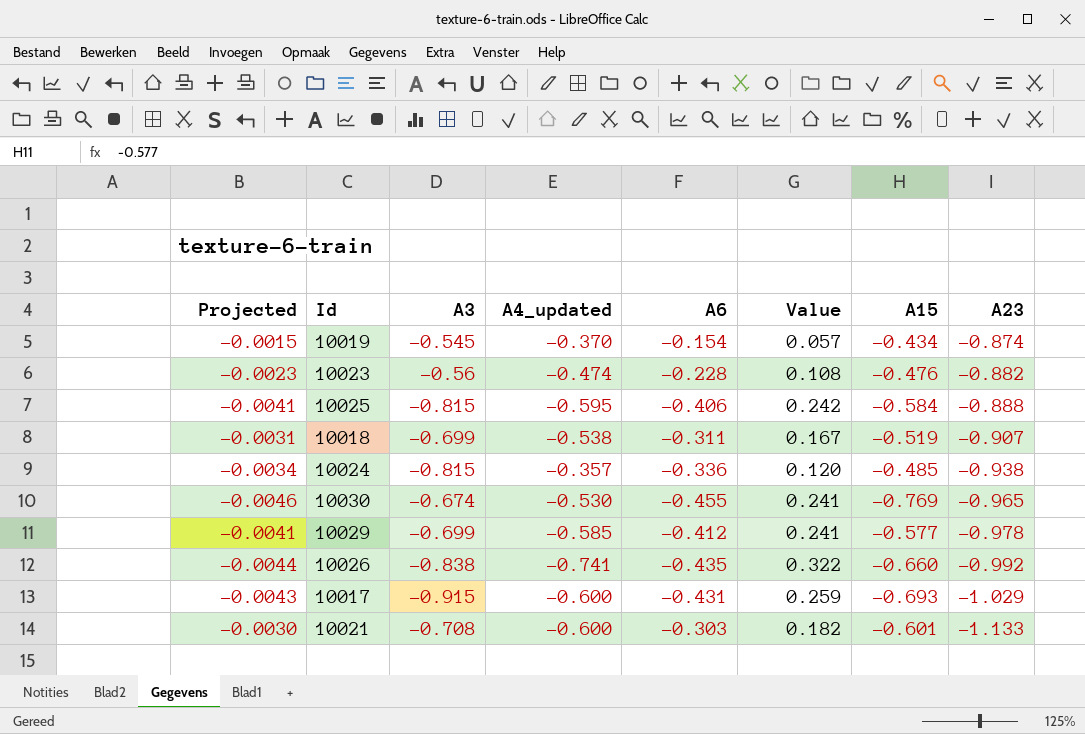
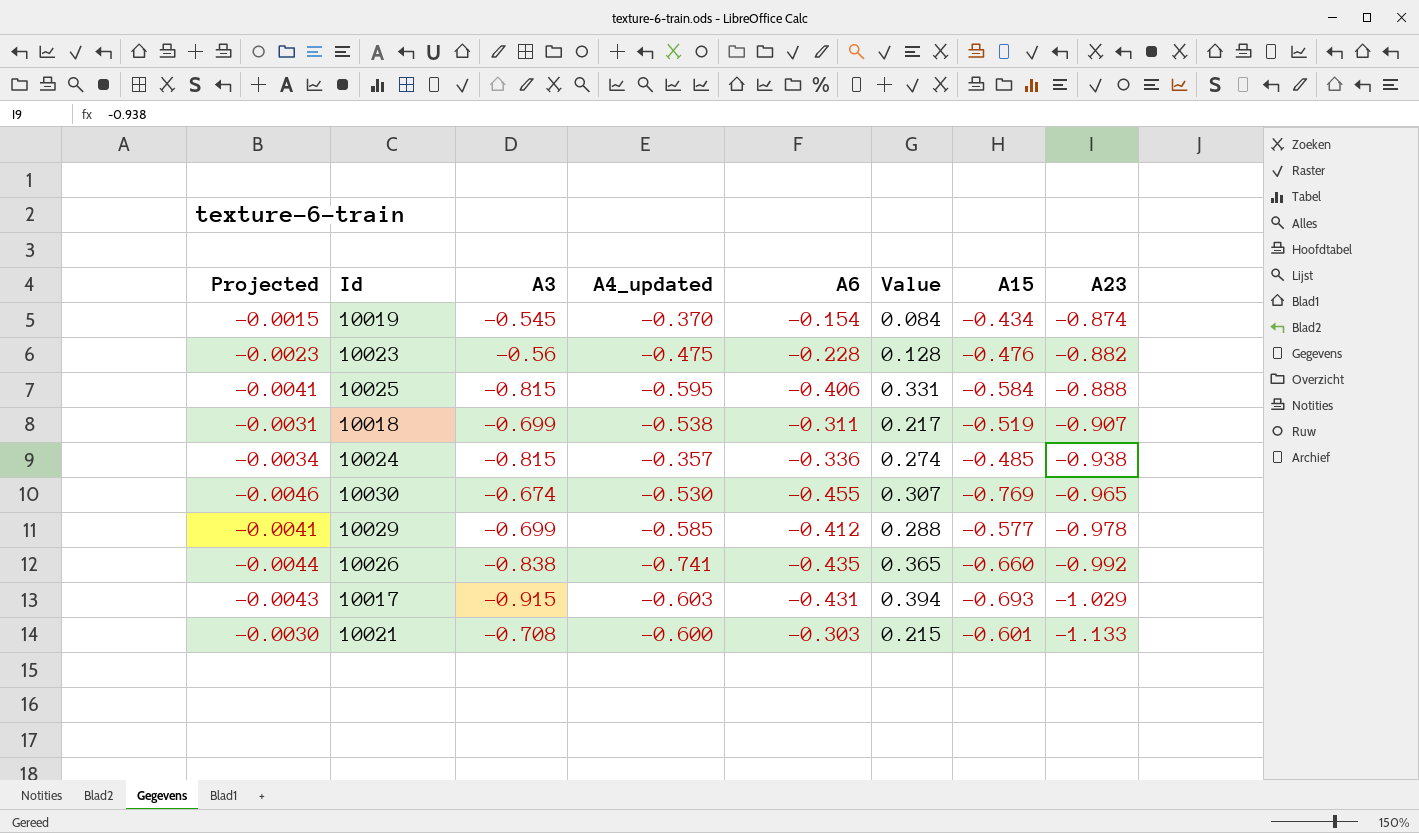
column Value | formula: [A4_updated] * [A6] -> [A3] * [A6]
10023 | A4_updated: -0.474 -> -0.475
10017 | A4_updated: -0.600 -> -0.603

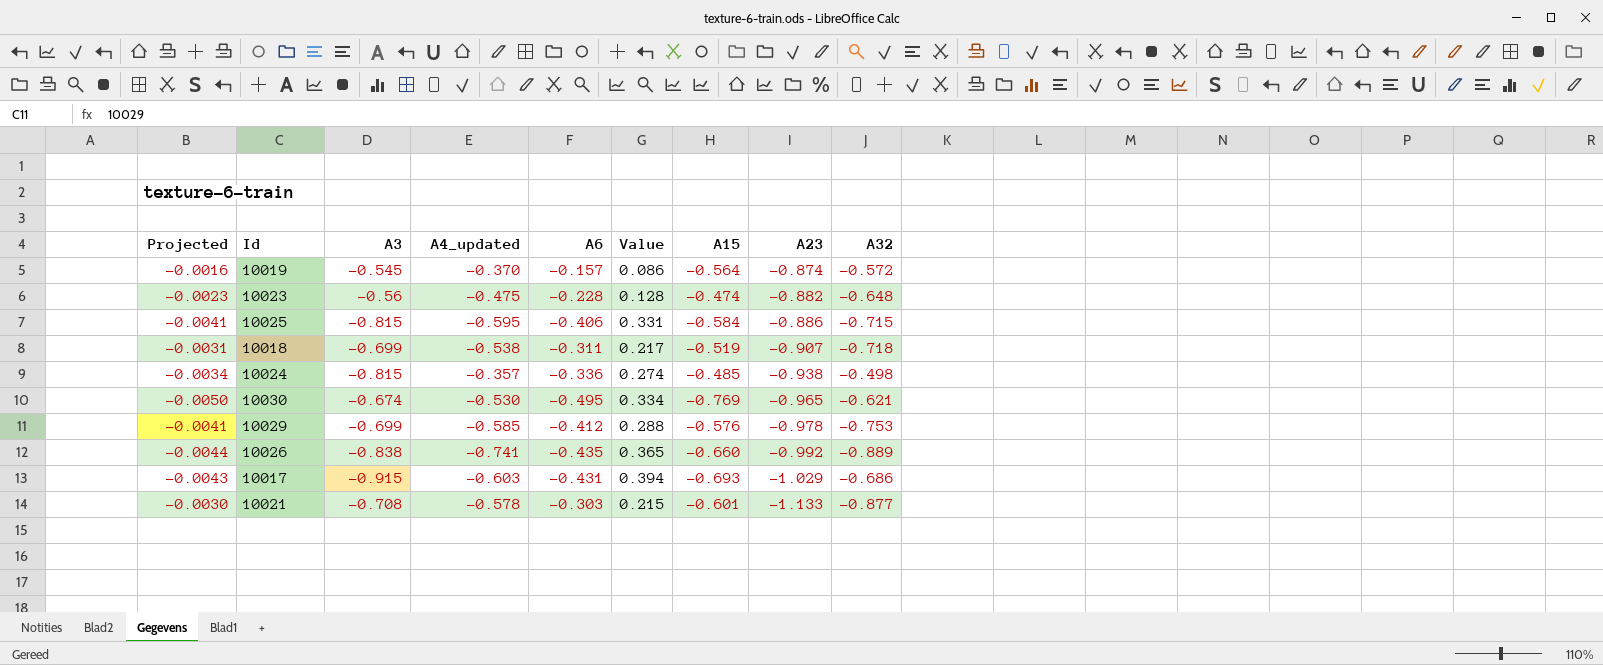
column A32 | position: none -> 9
10019 | Projected: -0.0015 -> -0.0016
10019 | A6: -0.154 -> -0.157
10019 | Value: 0.084 -> 0.086
10019 | A15: -0.434 -> -0.564
10023 | A15: -0.476 -> -0.474
10025 | A23: -0.888 -> -0.886
10030 | Projected: -0.0046 -> -0.0050
10030 | A6: -0.455 -> -0.495
10030 | Value: 0.307 -> 0.334
10029 | A15: -0.577 -> -0.576
10021 | A4_updated: -0.600 -> -0.578

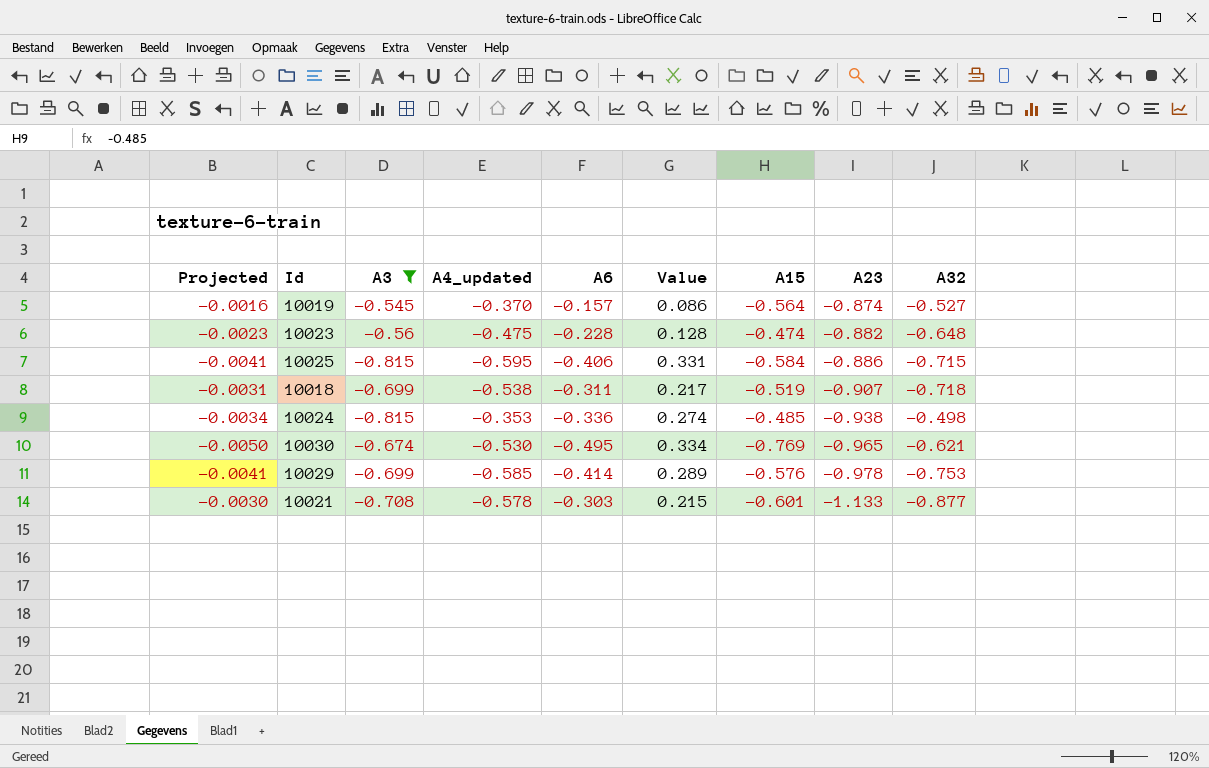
filter: none -> A3 >= -0.815
10019 | A32: -0.572 -> -0.527
10024 | A4_updated: -0.357 -> -0.353
10029 | A6: -0.412 -> -0.414
10029 | Value: 0.288 -> 0.289

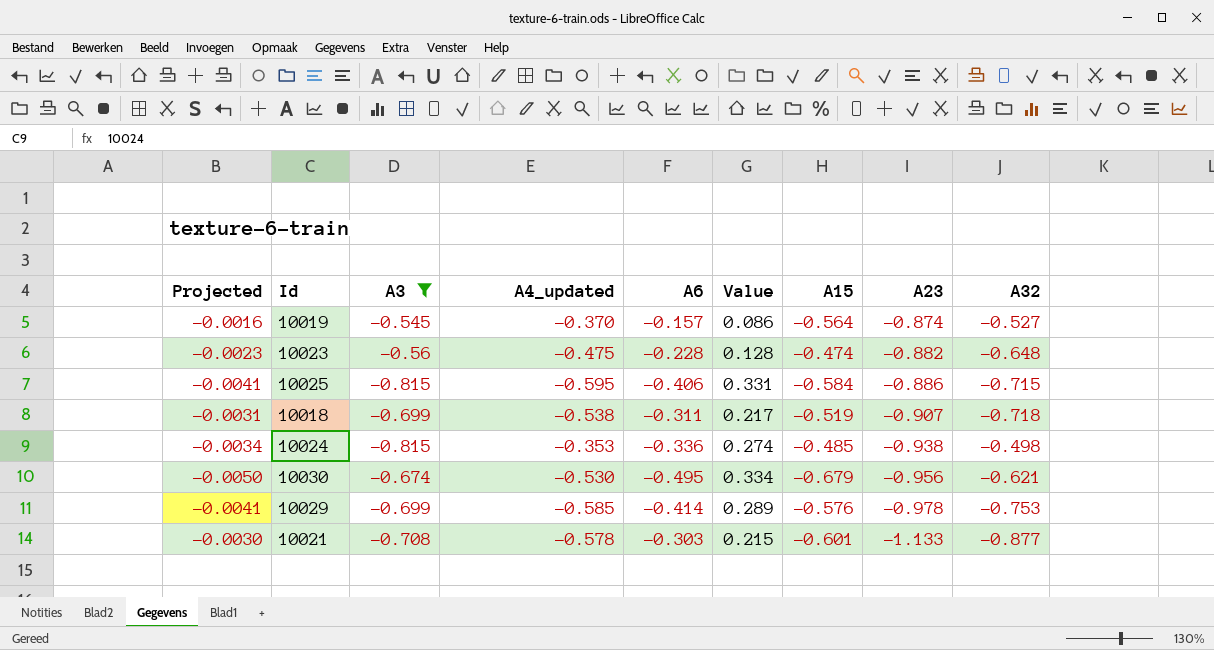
10030 | A15: -0.769 -> -0.679
10030 | A23: -0.965 -> -0.956

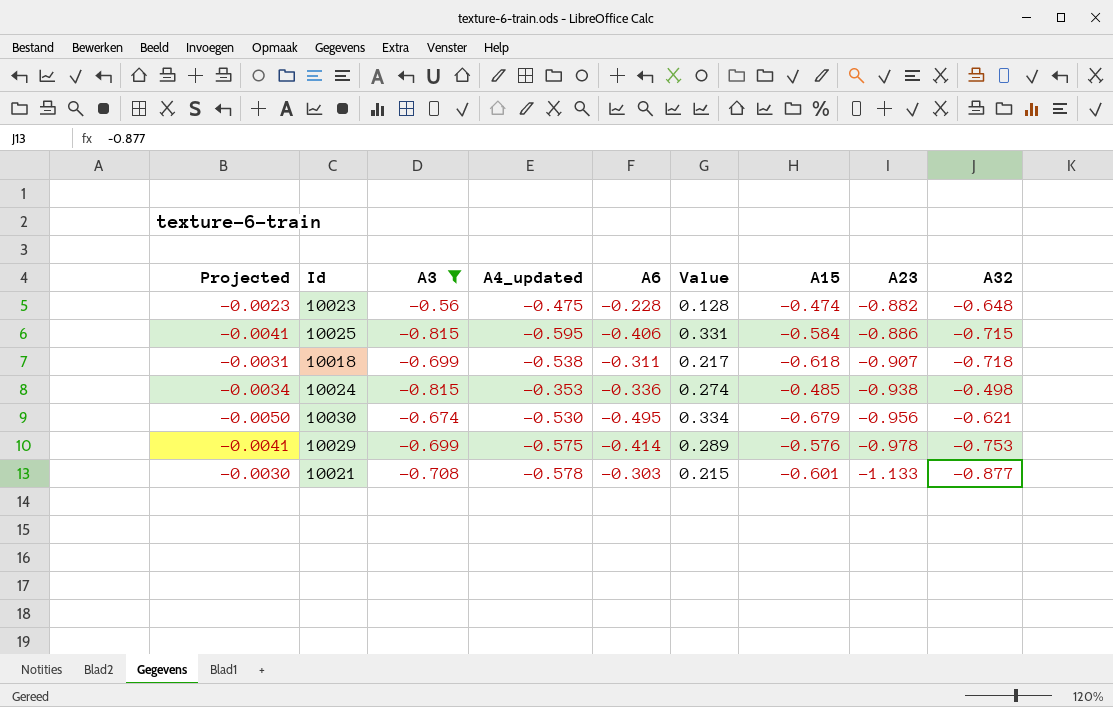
row 10019: -0.0016 | -0.545 | -0.370 | -0.157 | 0.086 | -0.564 | -0.874 | -0.527 -> none
10018 | A15: -0.519 -> -0.618
10029 | A4_updated: -0.585 -> -0.575

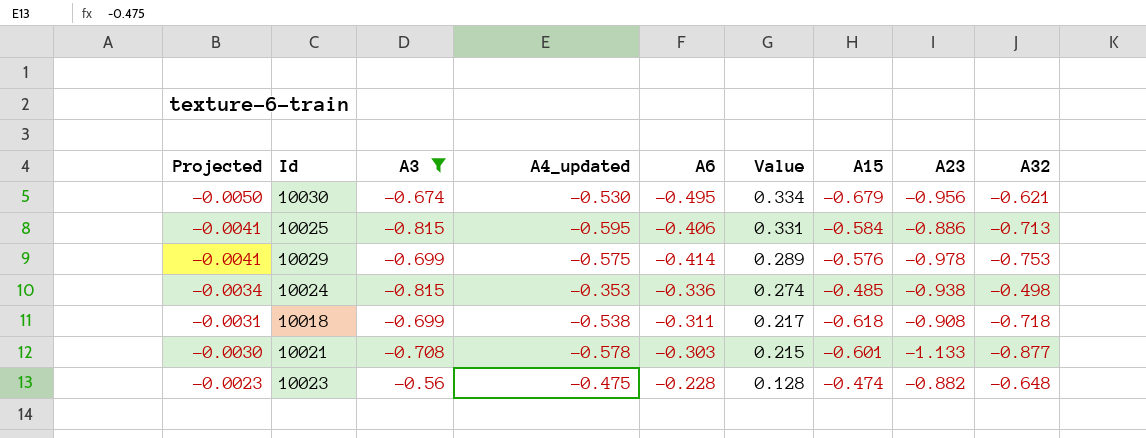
row order: A23 descending -> Projected ascending
10025 | A32: -0.715 -> -0.713
10018 | A23: -0.907 -> -0.908

